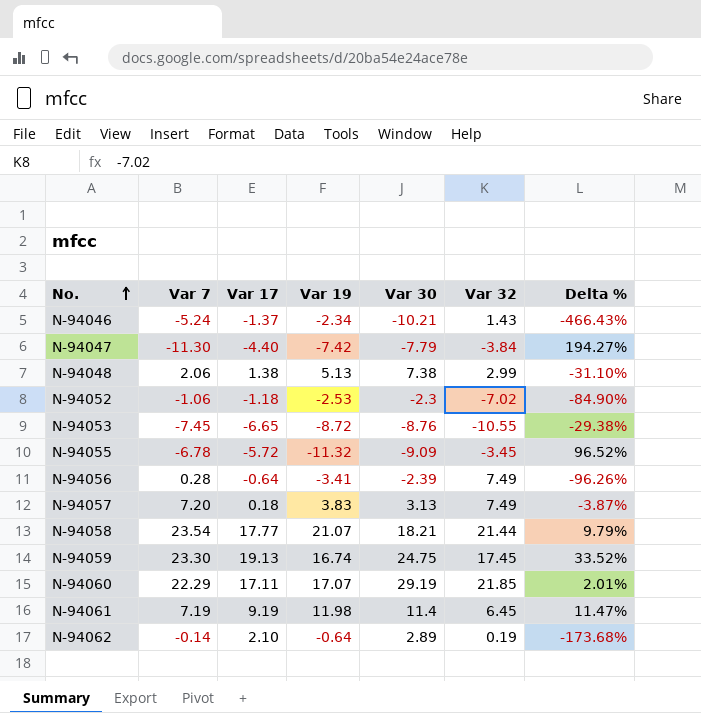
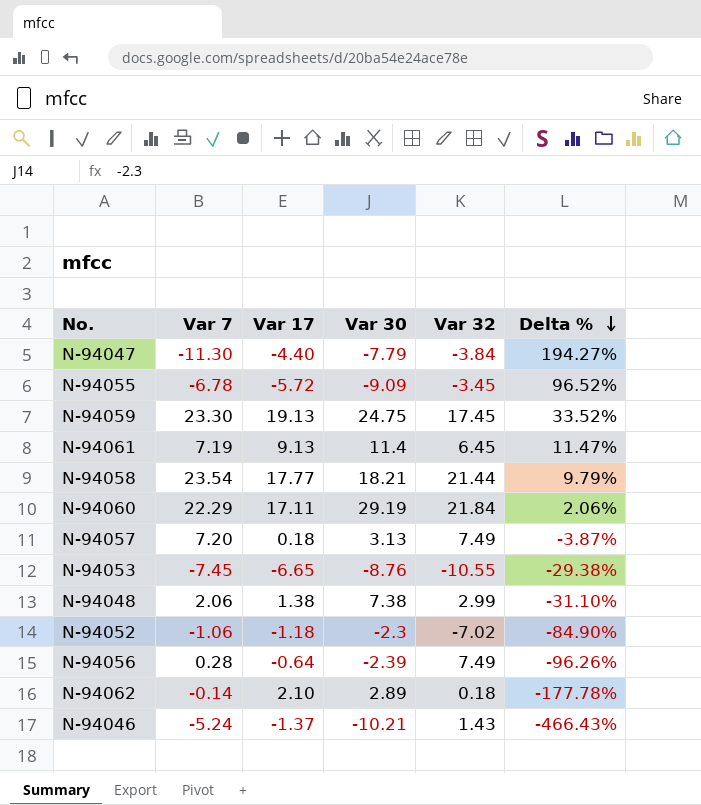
row order: No. ascending -> Delta % descending
column Var 19 | position: 4 -> none
N-94061 | Var 17: 9.19 -> 9.13
N-94060 | Var 32: 21.85 -> 21.84
N-94060 | Delta %: 2.01% -> 2.06%
N-94062 | Var 32: 0.19 -> 0.18
N-94062 | Delta %: -173.68% -> -177.78%

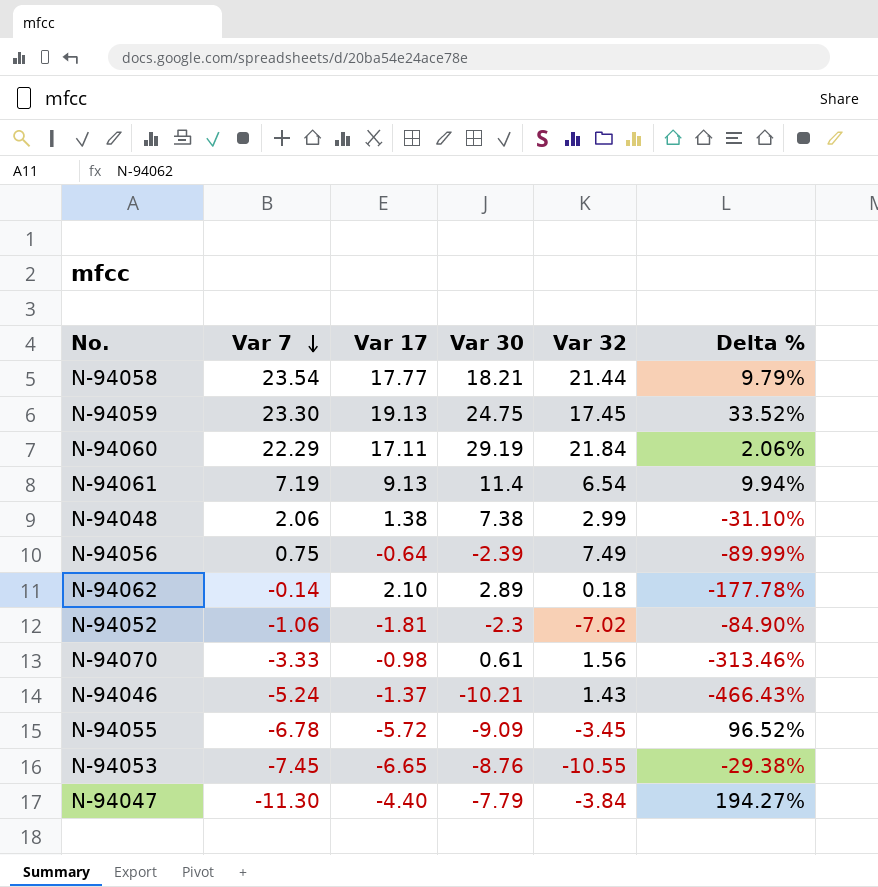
row order: Delta % descending -> Var 7 descending
row N-94057: 7.20 | 0.18 | 3.13 | 7.49 | -3.87% -> none
N-94061 | Var 32: 6.45 -> 6.54
N-94061 | Delta %: 11.47% -> 9.94%
N-94056 | Var 7: 0.28 -> 0.75
N-94056 | Delta %: -96.26% -> -89.99%
N-94052 | Var 17: -1.18 -> -1.81
row N-94070: none -> -3.33 | -0.98 | 0.61 | 1.56 | -313.46%

